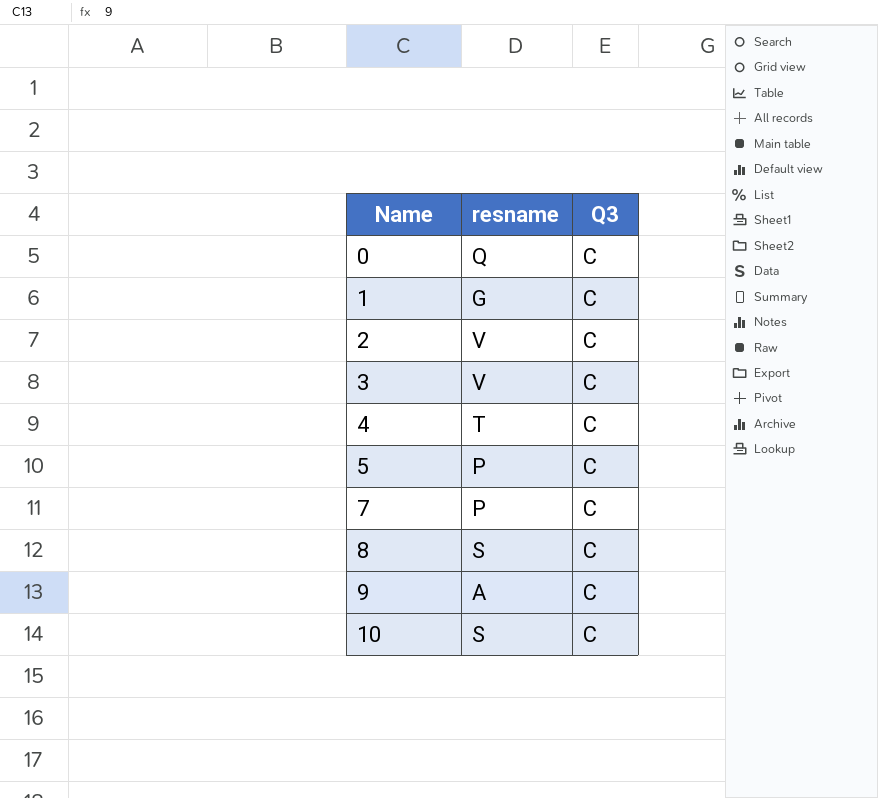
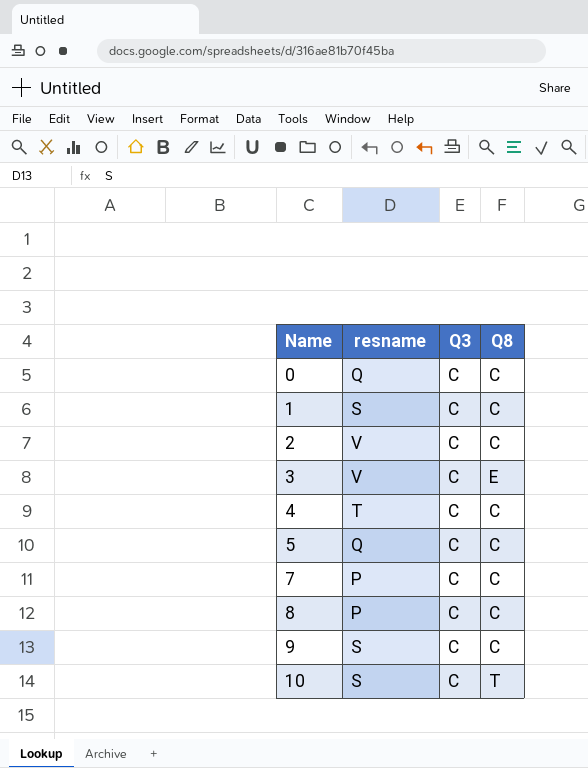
column Q8 | position: none -> 4
1 | resname: G -> S
5 | resname: P -> Q
8 | resname: S -> P
9 | resname: A -> S

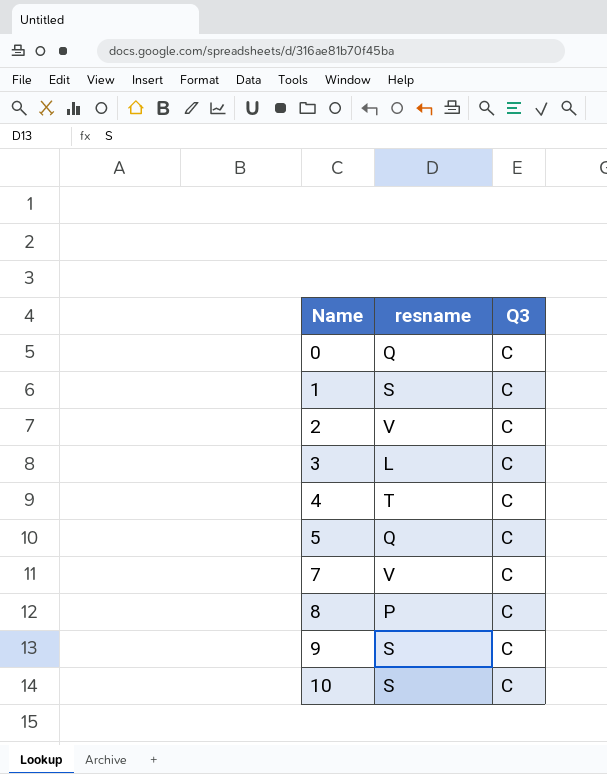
column Q8 | position: 4 -> none
3 | resname: V -> L
7 | resname: P -> V

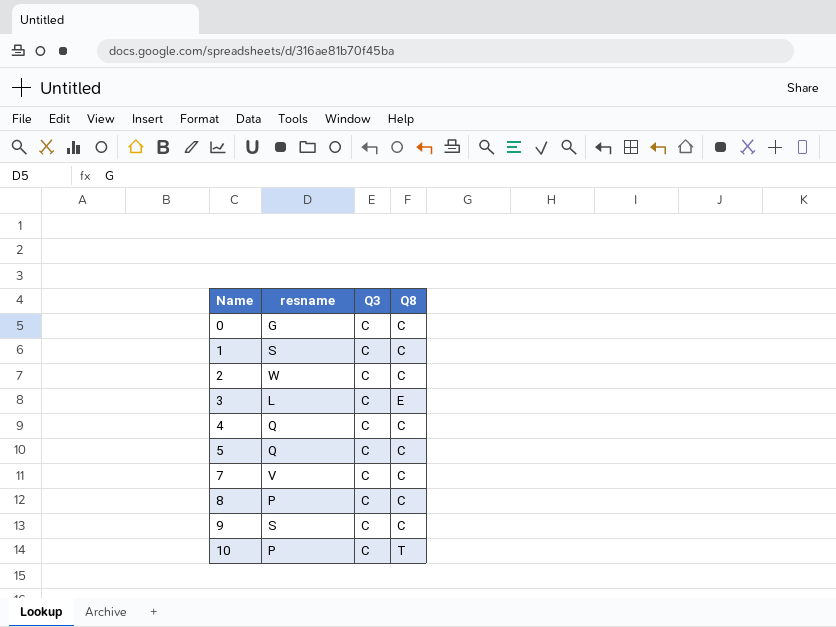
column Q8 | position: none -> 4
0 | resname: Q -> G
2 | resname: V -> W
4 | resname: T -> Q
10 | resname: S -> P

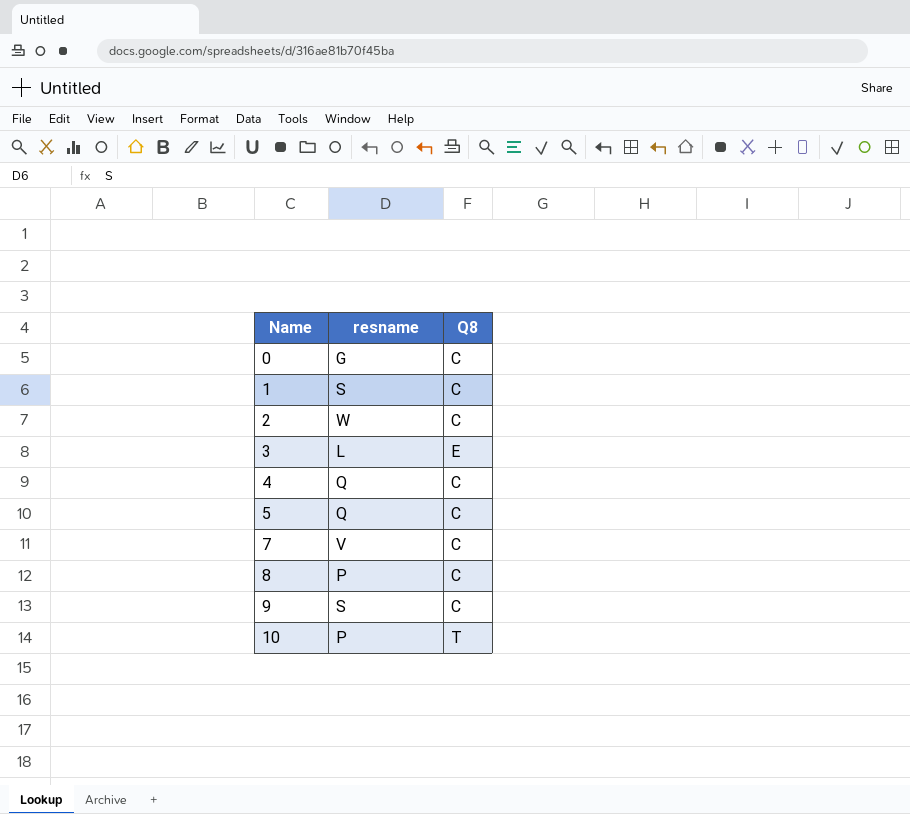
column Q3 | position: 3 -> none

